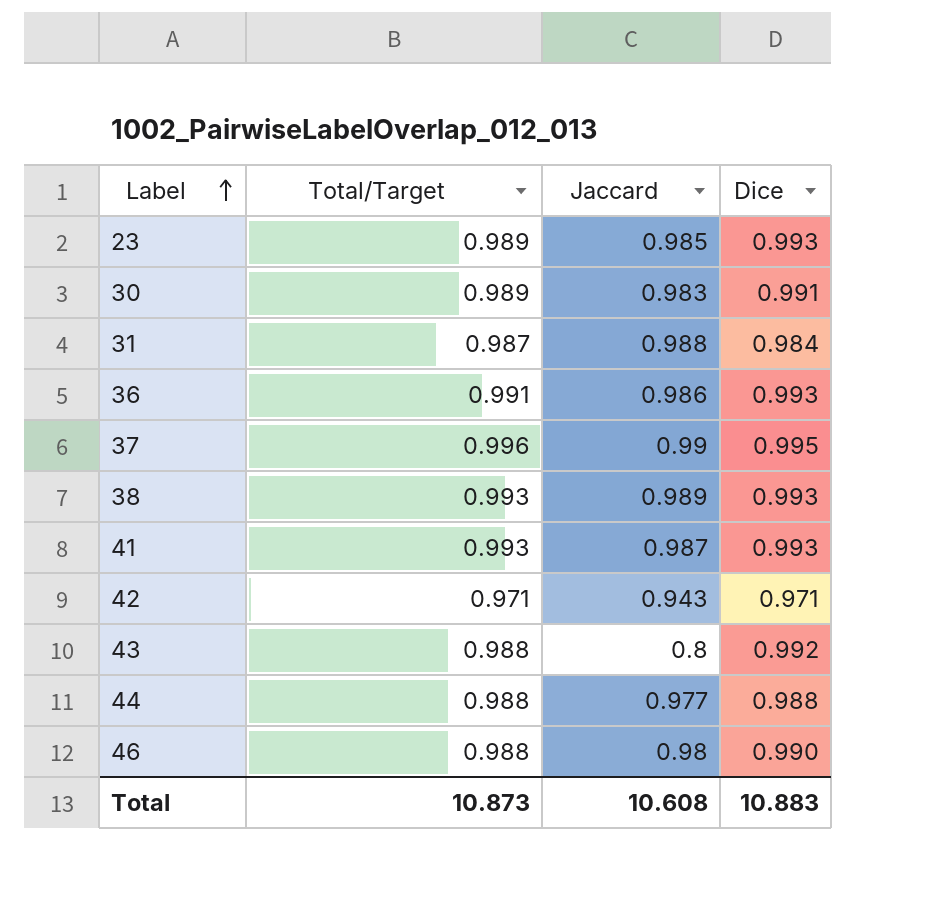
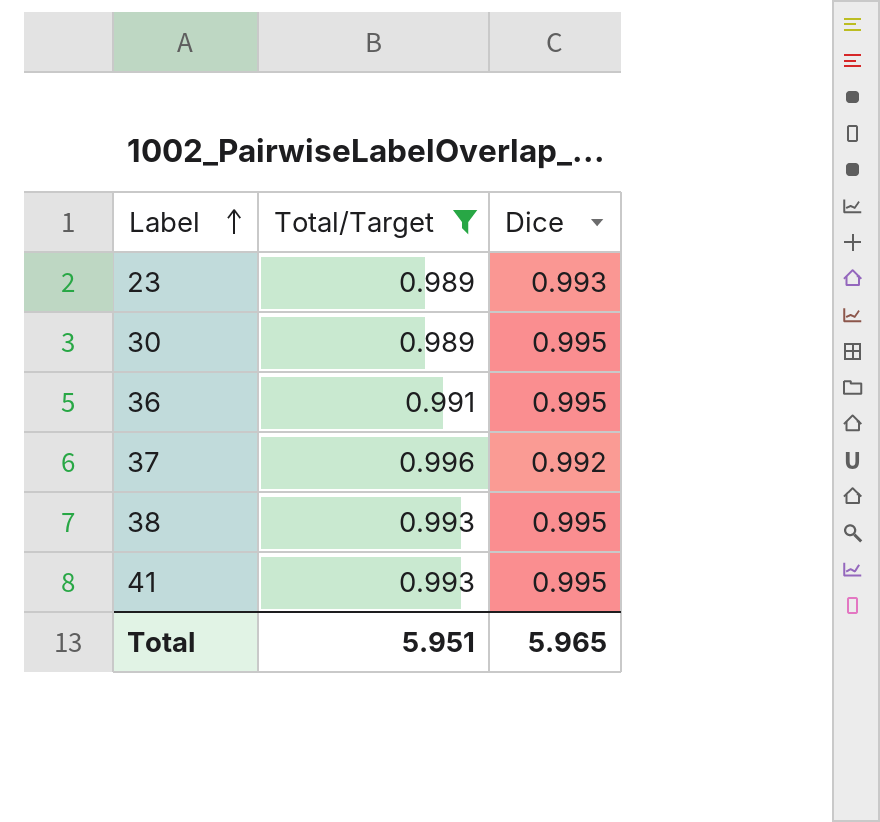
filter: none -> Total/Target >= 0.989
column Jaccard | position: 3 -> none
30 | Dice: 0.991 -> 0.995
36 | Dice: 0.993 -> 0.995
37 | Dice: 0.995 -> 0.992
38 | Dice: 0.993 -> 0.995
41 | Dice: 0.993 -> 0.995
Total | Total/Target: 10.873 -> 5.951
Total | Dice: 10.883 -> 5.965

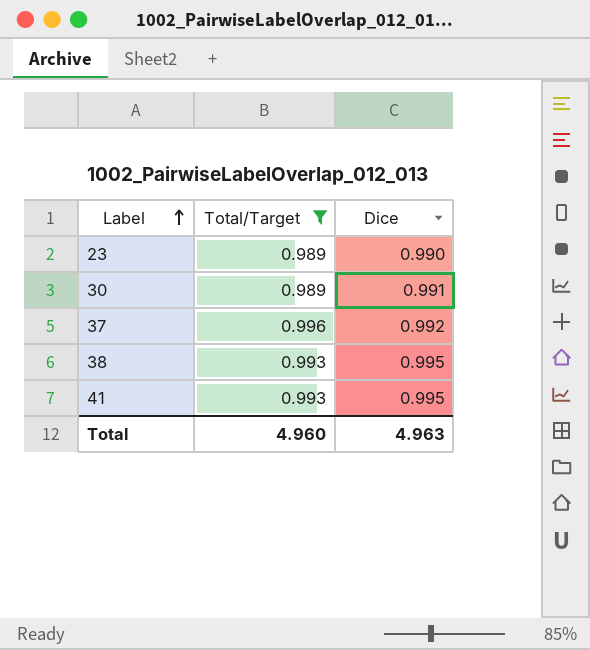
row 36: 0.991 | 0.995 -> none
23 | Dice: 0.993 -> 0.990
30 | Dice: 0.995 -> 0.991
Total | Total/Target: 5.951 -> 4.960
Total | Dice: 5.965 -> 4.963

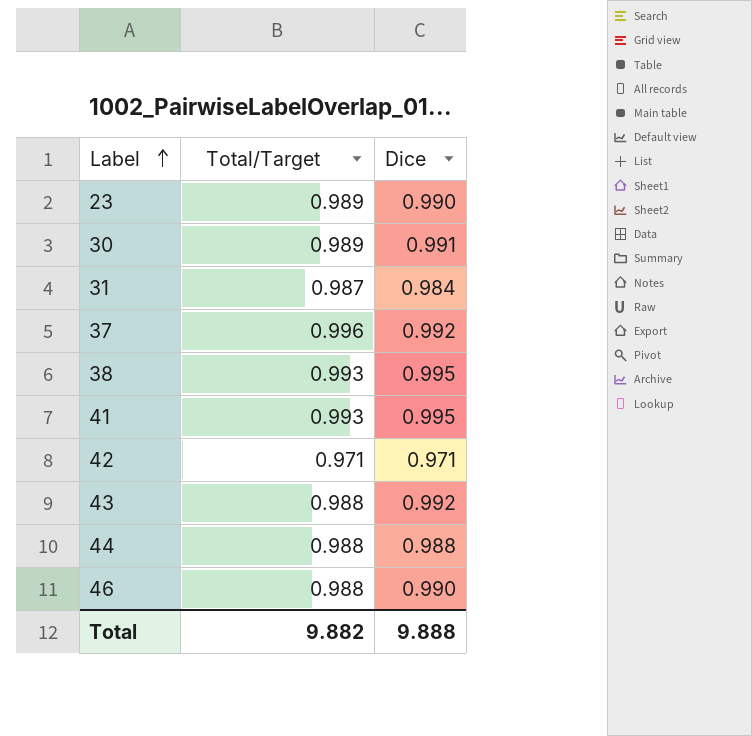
filter: Total/Target >= 0.989 -> none
Total | Total/Target: 4.960 -> 9.882
Total | Dice: 4.963 -> 9.888

